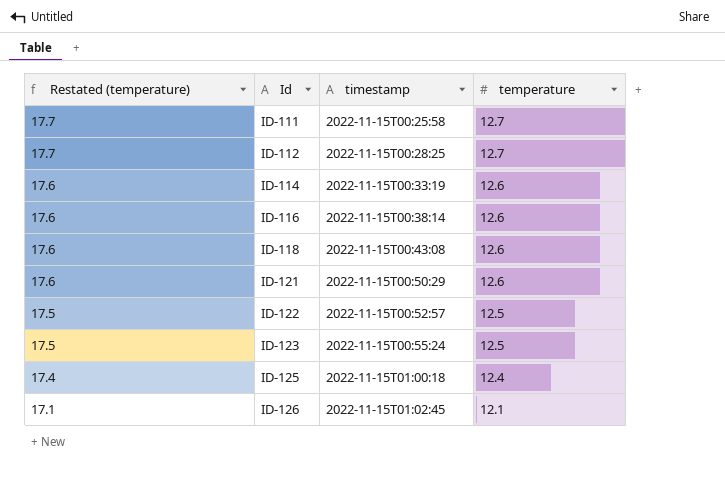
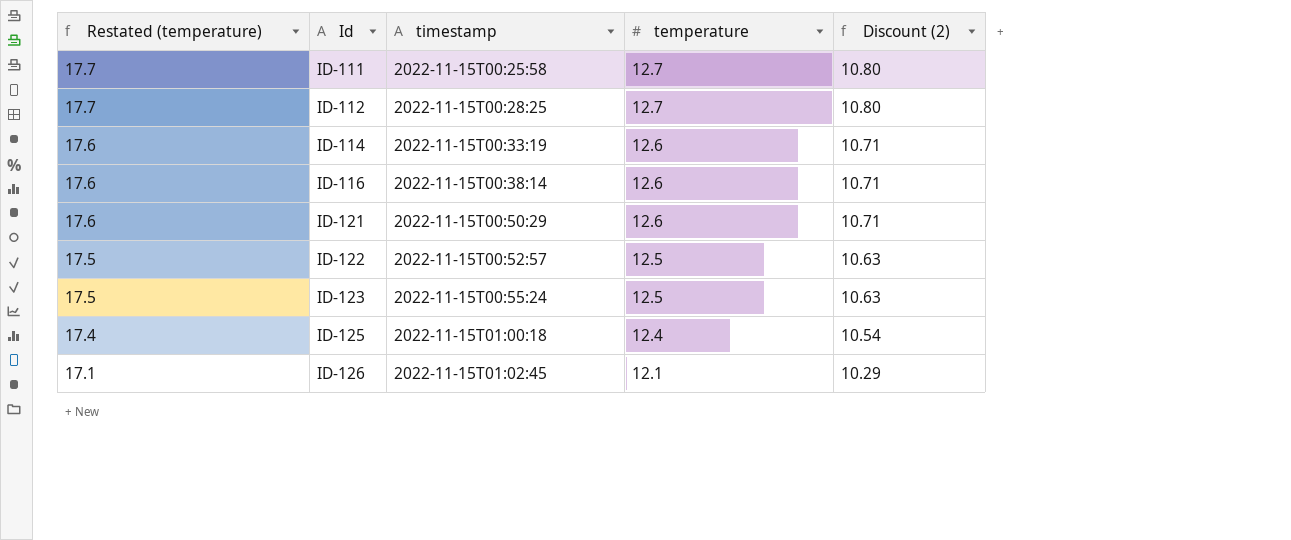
column Discount (2) | formula: none -> [temperature] * 0.85
row ID-118: 17.6 | 2022-11-15T00:43:08 | 12.6 -> none

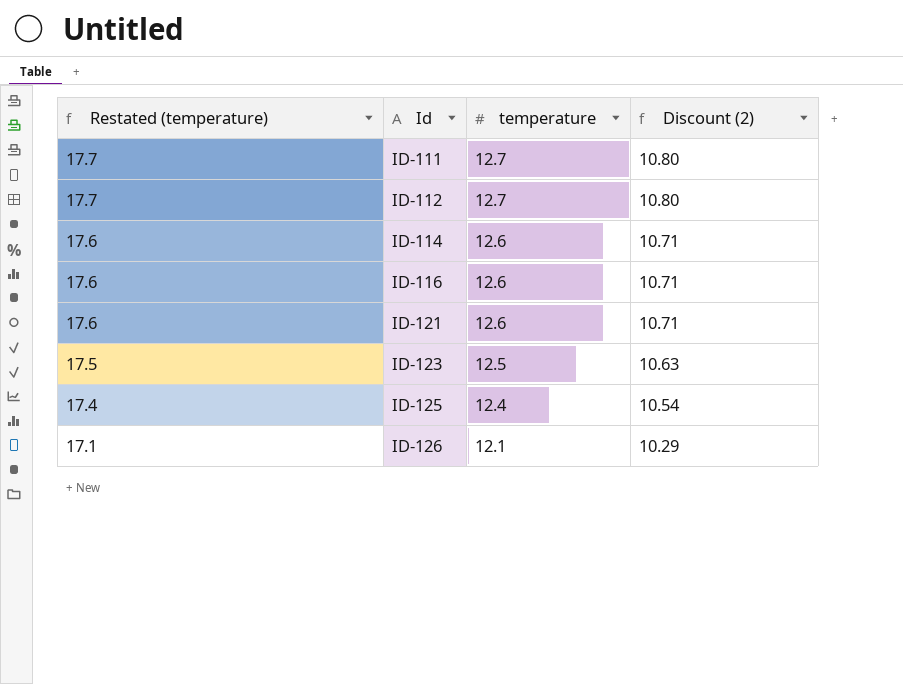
column timestamp | position: 3 -> none
row ID-122: 17.5 | 2022-11-15T00:52:57 | 12.5 | 10.63 -> none

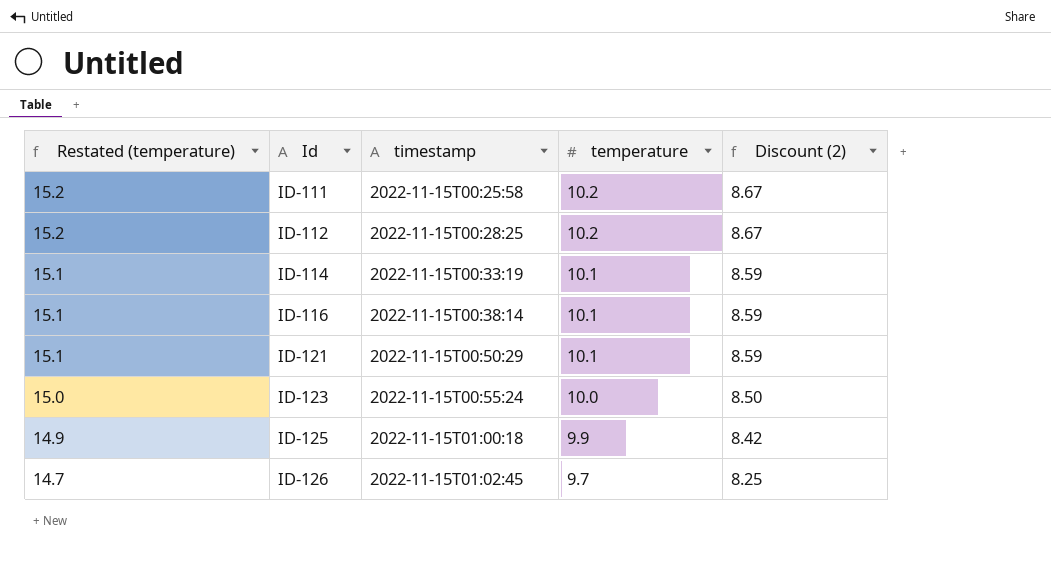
column timestamp | position: none -> 3
ID-111 | Restated (temperature): 17.7 -> 15.2
ID-111 | temperature: 12.7 -> 10.2
ID-111 | Discount (2): 10.80 -> 8.67
ID-112 | Restated (temperature): 17.7 -> 15.2
ID-112 | temperature: 12.7 -> 10.2
ID-112 | Discount (2): 10.80 -> 8.67
ID-114 | Restated (temperature): 17.6 -> 15.1
ID-114 | temperature: 12.6 -> 10.1
ID-114 | Discount (2): 10.71 -> 8.59
ID-116 | Restated (temperature): 17.6 -> 15.1
ID-116 | temperature: 12.6 -> 10.1
ID-116 | Discount (2): 10.71 -> 8.59
ID-121 | Restated (temperature): 17.6 -> 15.1
ID-121 | temperature: 12.6 -> 10.1
ID-121 | Discount (2): 10.71 -> 8.59
ID-123 | Restated (temperature): 17.5 -> 15.0
ID-123 | temperature: 12.5 -> 10.0
ID-123 | Discount (2): 10.63 -> 8.50
ID-125 | Restated (temperature): 17.4 -> 14.9
ID-125 | temperature: 12.4 -> 9.9
ID-125 | Discount (2): 10.54 -> 8.42
ID-126 | Restated (temperature): 17.1 -> 14.7
ID-126 | temperature: 12.1 -> 9.7
ID-126 | Discount (2): 10.29 -> 8.25

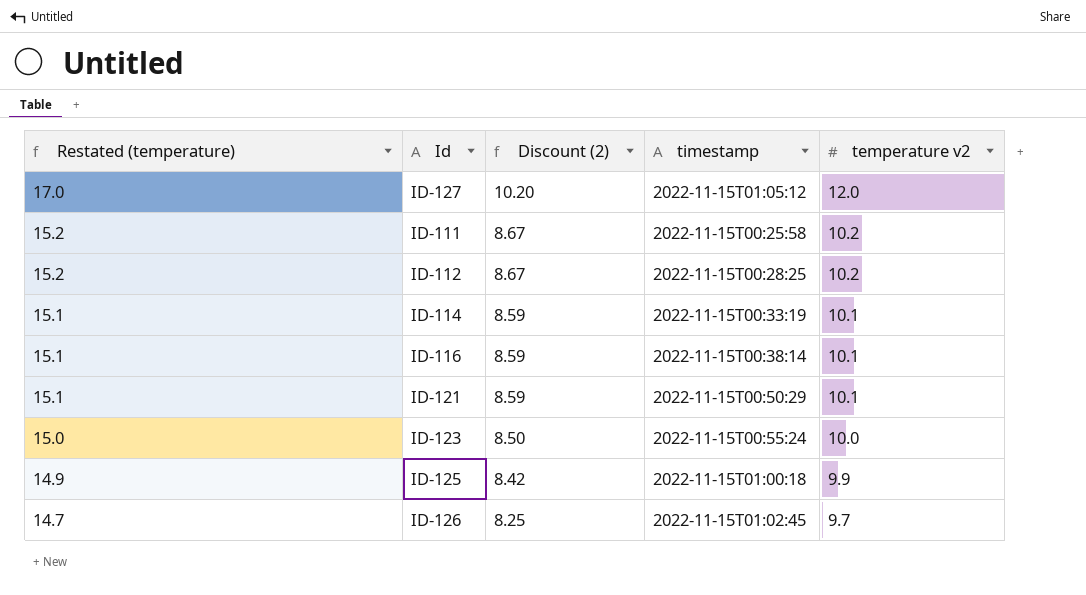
column Discount (2) | position: 5 -> 3
column name: temperature -> temperature v2
row ID-127: none -> 17.0 | 10.20 | 2022-11-15T01:05:12 | 12.0

